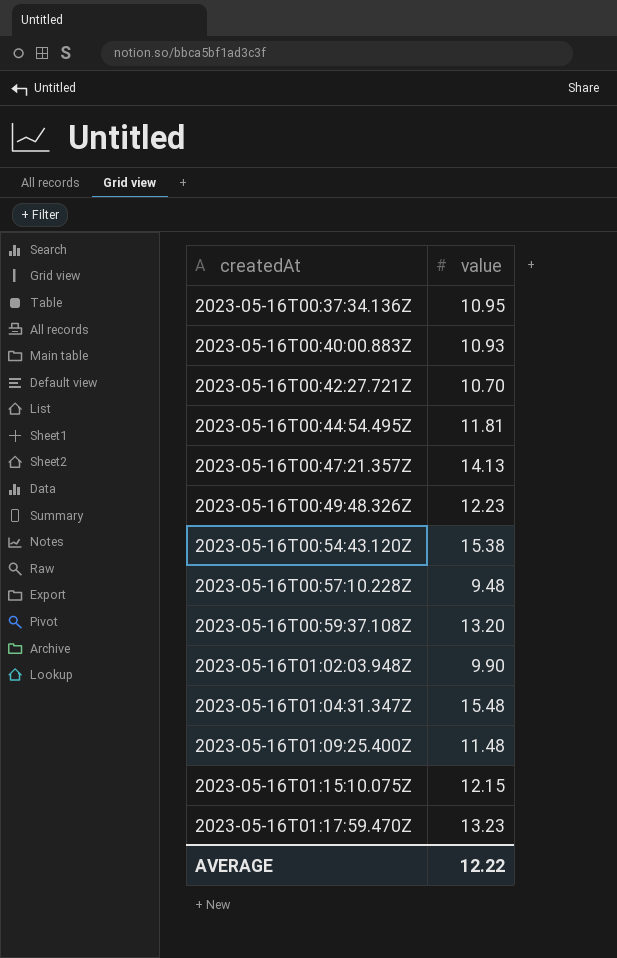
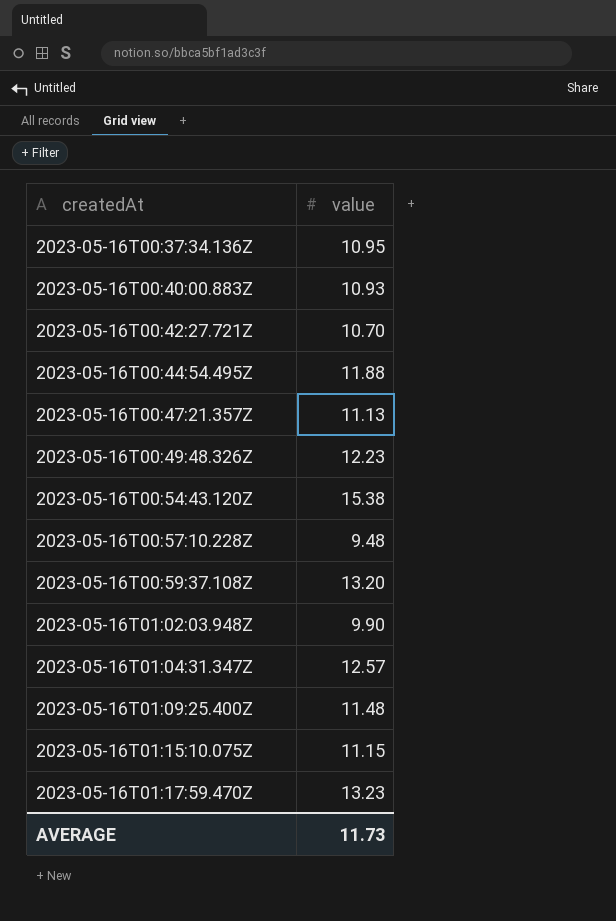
2023-05-16T00:44:54.495Z | value: 11.81 -> 11.88
2023-05-16T00:47:21.357Z | value: 14.13 -> 11.13
2023-05-16T01:04:31.347Z | value: 15.48 -> 12.57
2023-05-16T01:15:10.075Z | value: 12.15 -> 11.15
AVERAGE | value: 12.22 -> 11.73

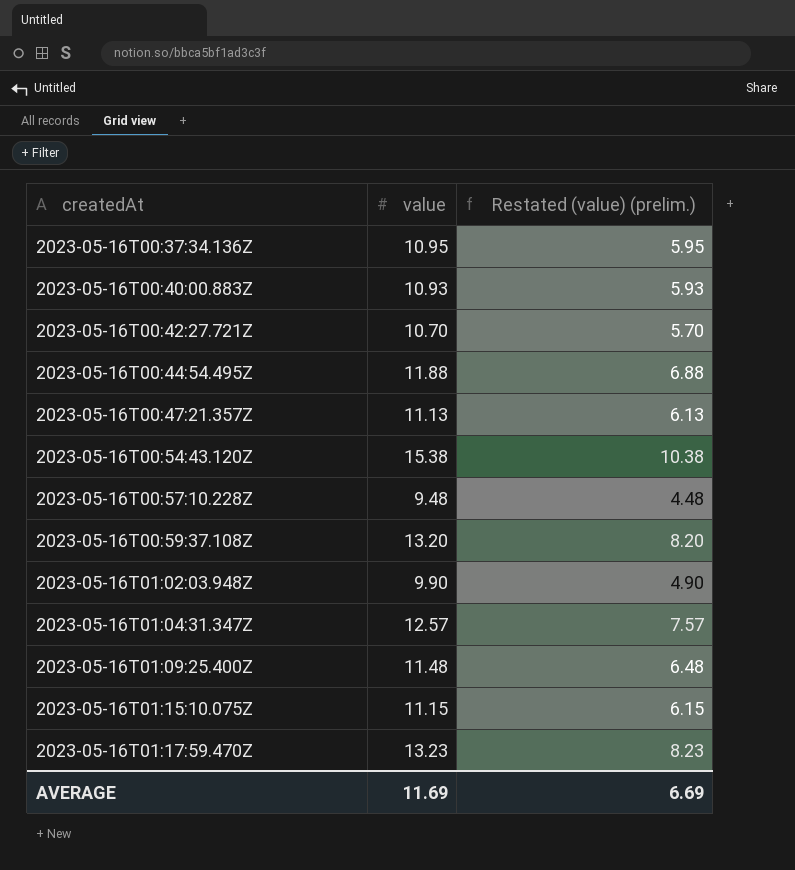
column Restated (value) (prelim.) | formula: none -> [value] - 5
row 2023-05-16T00:49:48.326Z: 12.23 -> none
AVERAGE | value: 11.73 -> 11.69

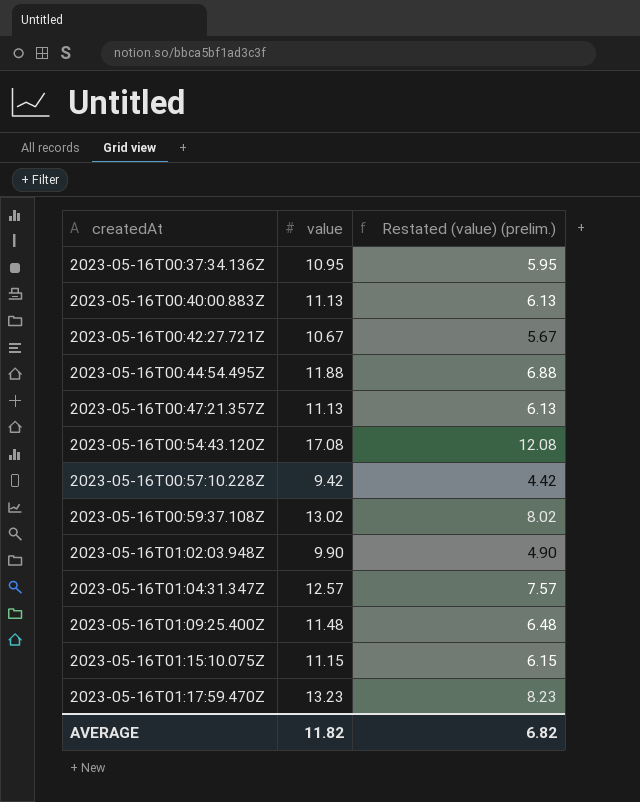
2023-05-16T00:40:00.883Z | value: 10.93 -> 11.13
2023-05-16T00:40:00.883Z | Restated (value) (prelim.): 5.93 -> 6.13
2023-05-16T00:42:27.721Z | value: 10.70 -> 10.67
2023-05-16T00:42:27.721Z | Restated (value) (prelim.): 5.70 -> 5.67
2023-05-16T00:54:43.120Z | value: 15.38 -> 17.08
2023-05-16T00:54:43.120Z | Restated (value) (prelim.): 10.38 -> 12.08
2023-05-16T00:57:10.228Z | value: 9.48 -> 9.42
2023-05-16T00:57:10.228Z | Restated (value) (prelim.): 4.48 -> 4.42
2023-05-16T00:59:37.108Z | value: 13.20 -> 13.02
2023-05-16T00:59:37.108Z | Restated (value) (prelim.): 8.20 -> 8.02
AVERAGE | value: 11.69 -> 11.82
AVERAGE | Restated (value) (prelim.): 6.69 -> 6.82

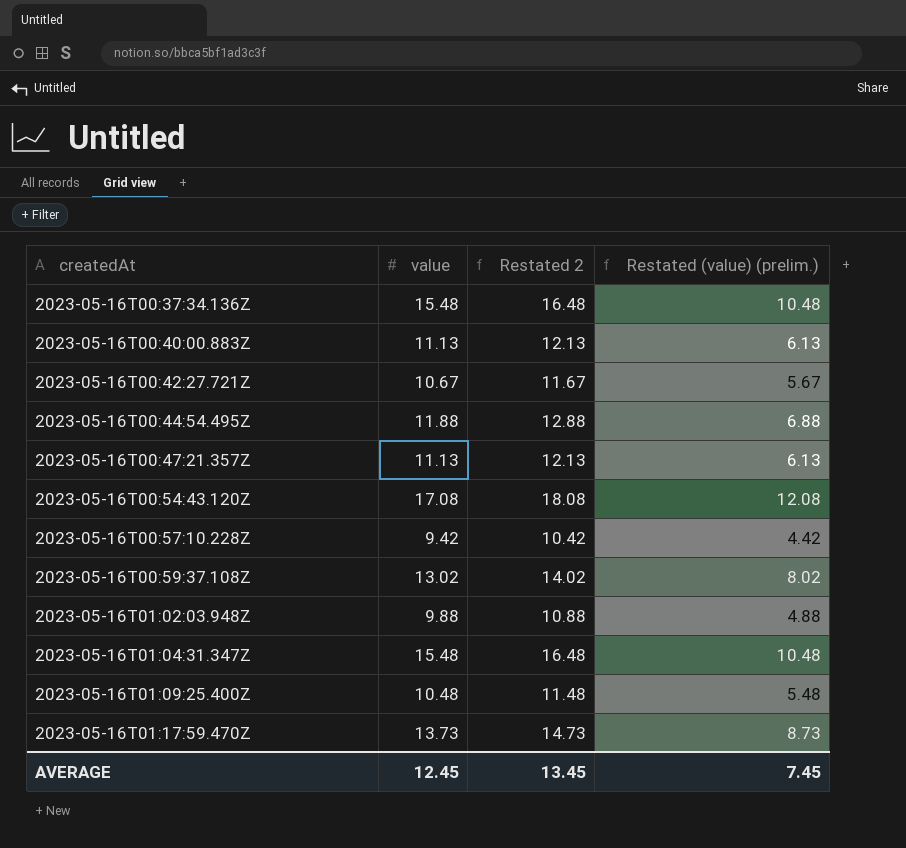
column Restated 2 | formula: none -> [value] + 1
row 2023-05-16T01:15:10.075Z: 11.15 | 6.15 -> none
2023-05-16T00:37:34.136Z | value: 10.95 -> 15.48
2023-05-16T00:37:34.136Z | Restated (value) (prelim.): 5.95 -> 10.48
2023-05-16T01:02:03.948Z | value: 9.90 -> 9.88
2023-05-16T01:02:03.948Z | Restated (value) (prelim.): 4.90 -> 4.88
2023-05-16T01:04:31.347Z | value: 12.57 -> 15.48
2023-05-16T01:04:31.347Z | Restated (value) (prelim.): 7.57 -> 10.48
2023-05-16T01:09:25.400Z | value: 11.48 -> 10.48
2023-05-16T01:09:25.400Z | Restated (value) (prelim.): 6.48 -> 5.48
2023-05-16T01:17:59.470Z | value: 13.23 -> 13.73
2023-05-16T01:17:59.470Z | Restated (value) (prelim.): 8.23 -> 8.73
AVERAGE | value: 11.82 -> 12.45
AVERAGE | Restated (value) (prelim.): 6.82 -> 7.45

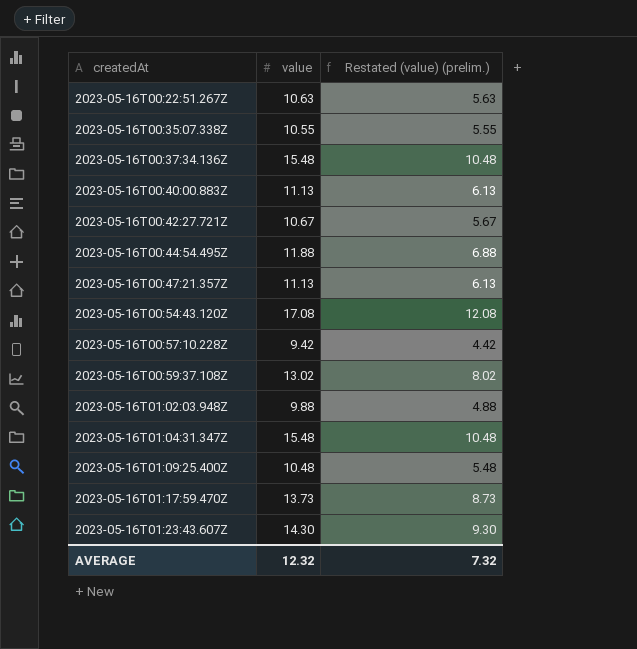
column Restated 2 | formula: [value] + 1 -> none
row 2023-05-16T00:22:51.267Z: none -> 10.63 | 5.63
row 2023-05-16T00:35:07.338Z: none -> 10.55 | 5.55
row 2023-05-16T01:23:43.607Z: none -> 14.30 | 9.30
AVERAGE | value: 12.45 -> 12.32
AVERAGE | Restated (value) (prelim.): 7.45 -> 7.32

